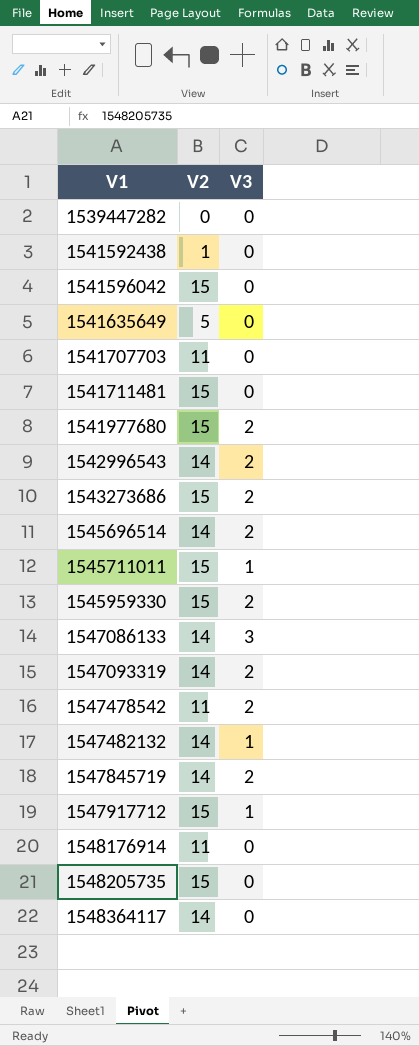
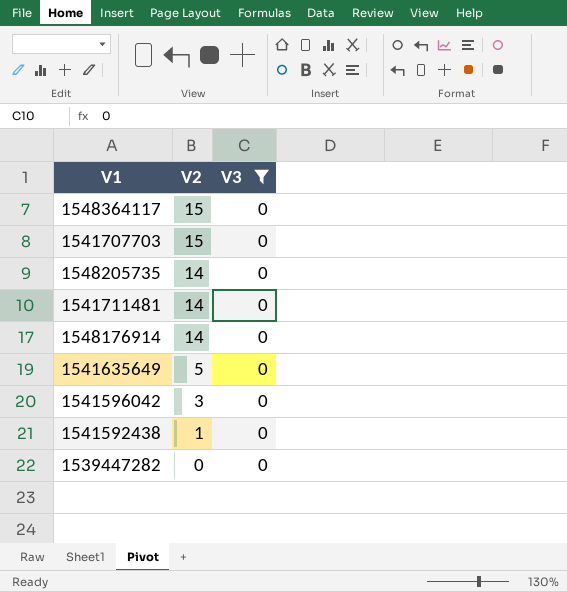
filter: none -> V3 = 0
row order: V1 ascending -> V2 descending
1548364117 | V2: 14 -> 15
1541707703 | V2: 11 -> 15
1548205735 | V2: 15 -> 14
1541711481 | V2: 15 -> 14
1548176914 | V2: 11 -> 14
1541596042 | V2: 15 -> 3

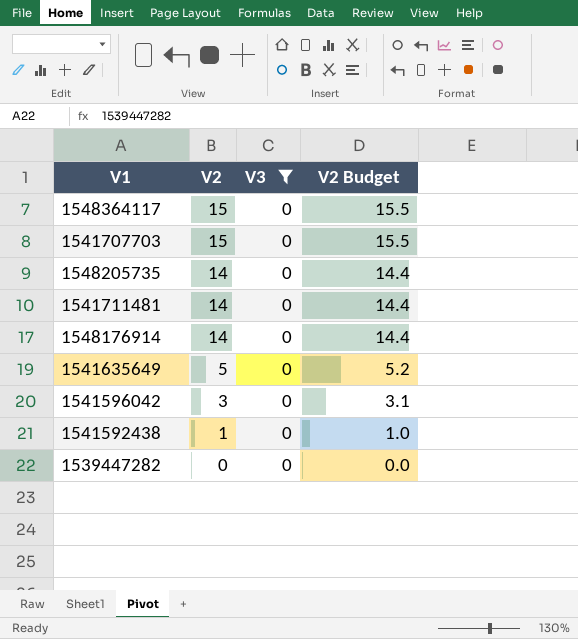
column V2 Budget | formula: none -> [V2] * 1.03

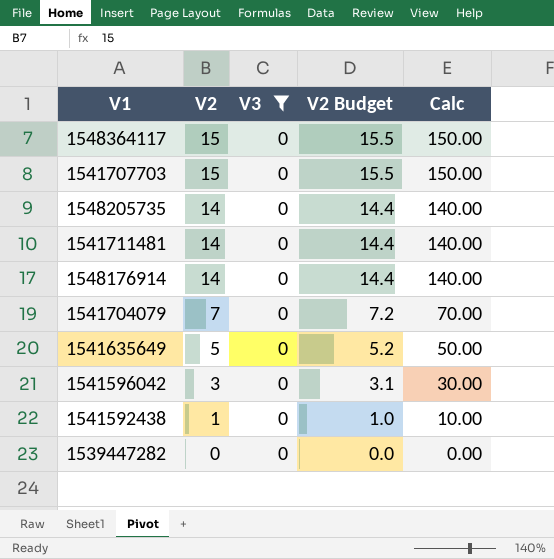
column Calc | formula: none -> [V2] * 10
row 1541704079: none -> 7 | 0 | 7.2 | 70.00

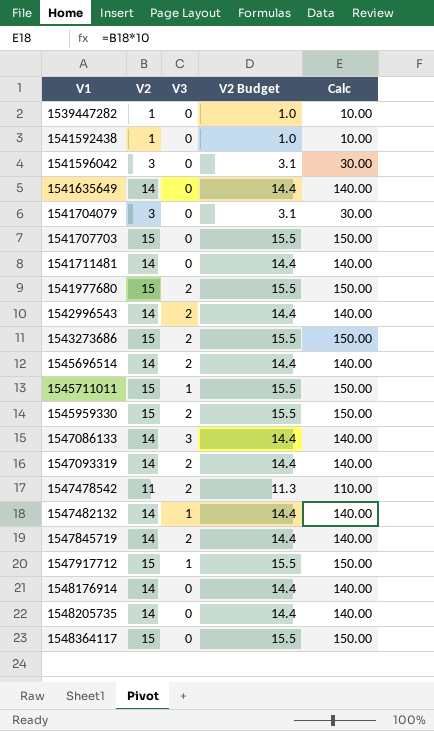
filter: V3 = 0 -> none
row order: V2 descending -> V1 ascending
1539447282 | V2: 0 -> 1
1539447282 | V2 Budget: 0.0 -> 1.0
1539447282 | Calc: 0.00 -> 10.00
1541635649 | V2: 5 -> 14
1541635649 | V2 Budget: 5.2 -> 14.4
1541635649 | Calc: 50.00 -> 140.00
1541704079 | V2: 7 -> 3
1541704079 | V2 Budget: 7.2 -> 3.1
1541704079 | Calc: 70.00 -> 30.00

